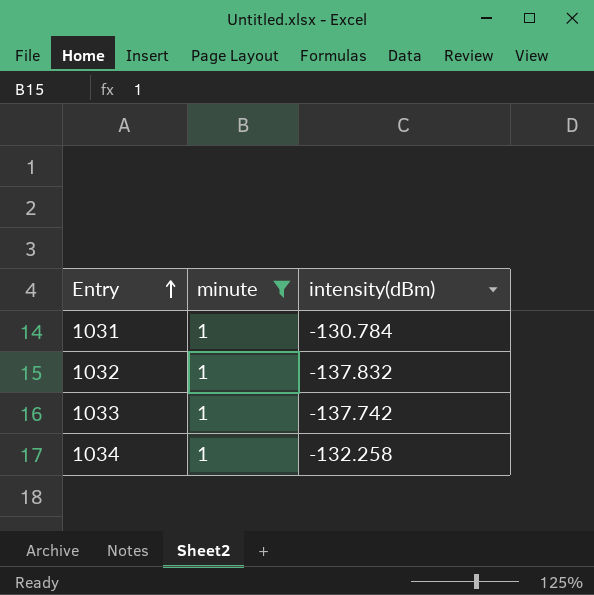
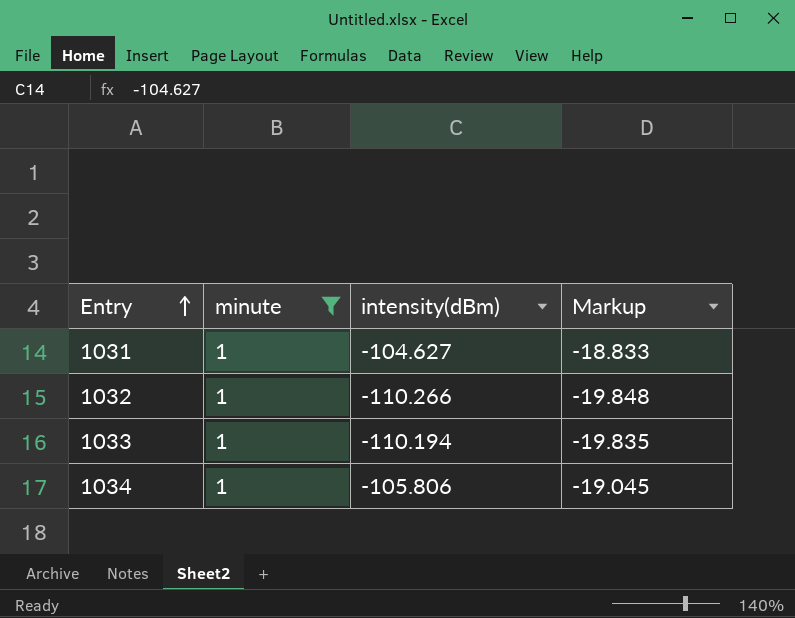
column Markup | formula: none -> [intensity(dBm)] * 0.18
1031 | intensity(dBm): -130.784 -> -104.627
1032 | intensity(dBm): -137.832 -> -110.266
1033 | intensity(dBm): -137.742 -> -110.194
1034 | intensity(dBm): -132.258 -> -105.806

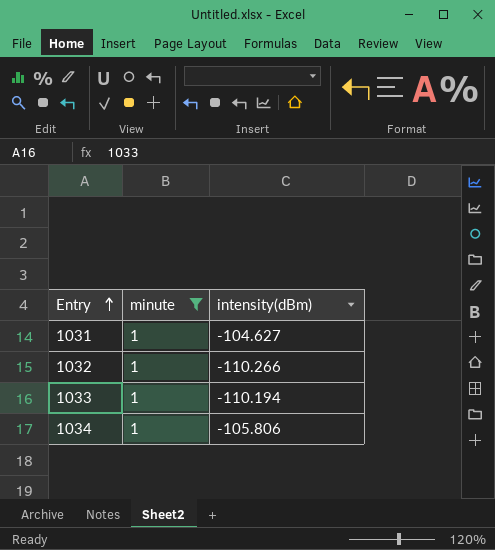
column Markup | formula: [intensity(dBm)] * 0.18 -> none

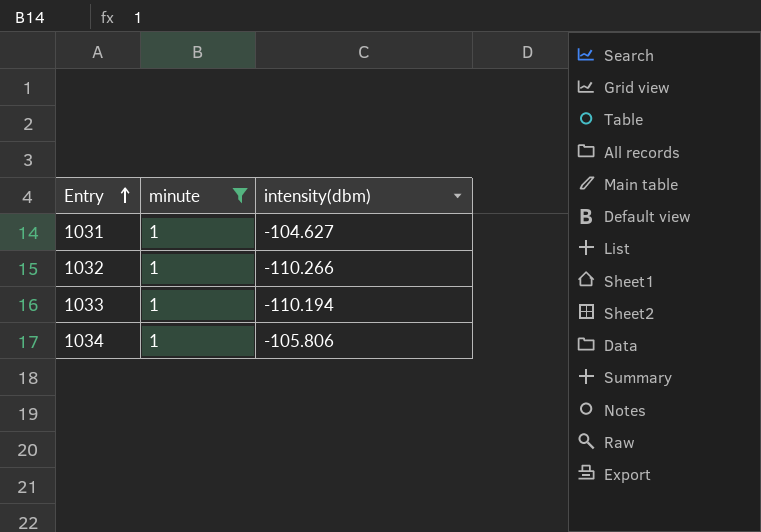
column name: intensity(dBm) -> intensity(dbm)

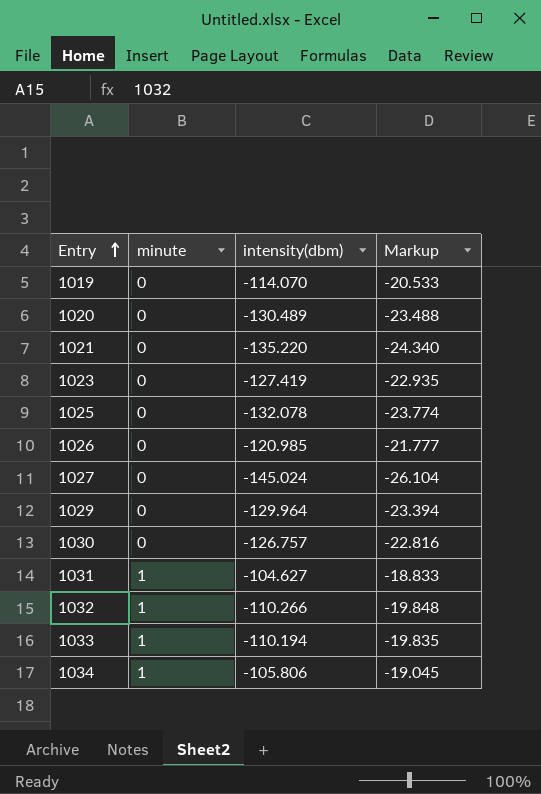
filter: minute = 1 -> none
column Markup | formula: none -> [intensity(dbm)] * 0.18

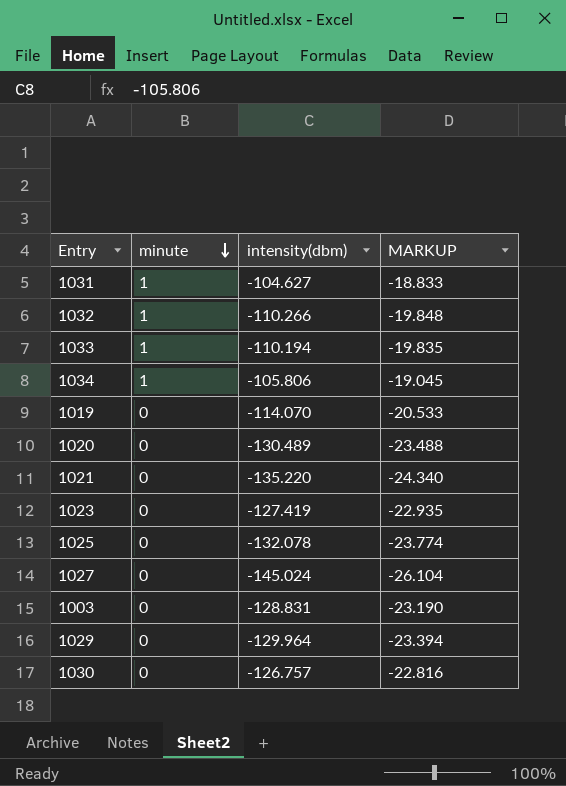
row order: Entry ascending -> minute descending
column name: Markup -> MARKUP
row 1026: 0 | -120.985 | -21.777 -> none
row 1003: none -> 0 | -128.831 | -23.190

